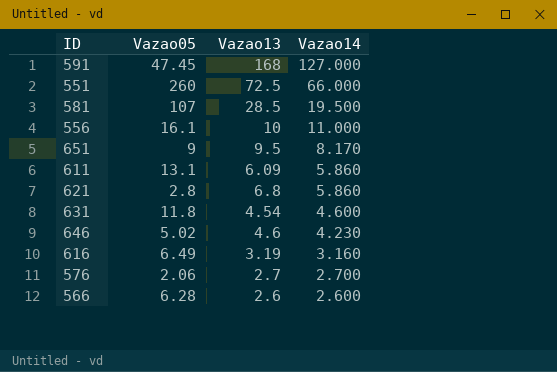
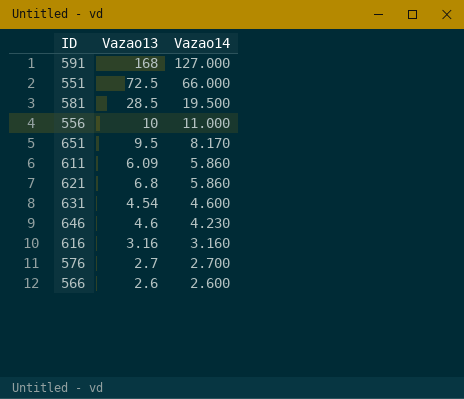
column Vazao05 | position: 2 -> none
616 | Vazao13: 3.19 -> 3.16

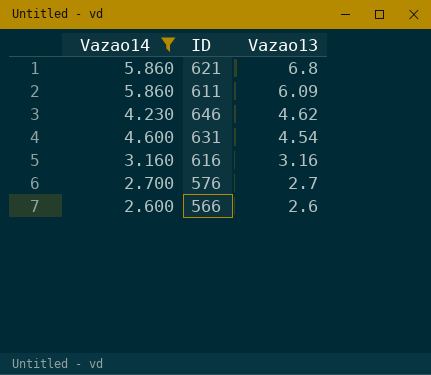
filter: none -> Vazao14 <= 5.860
row order: Vazao14 descending -> Vazao13 descending
column Vazao14 | position: 3 -> 1
646 | Vazao13: 4.6 -> 4.62

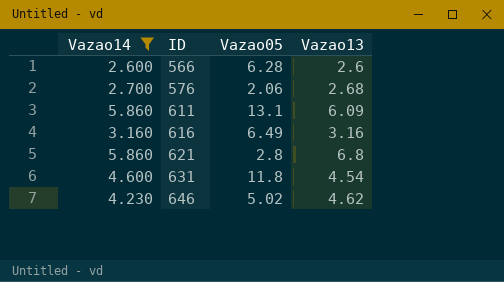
row order: Vazao13 descending -> ID ascending
column Vazao05 | position: none -> 3
576 | Vazao13: 2.7 -> 2.68

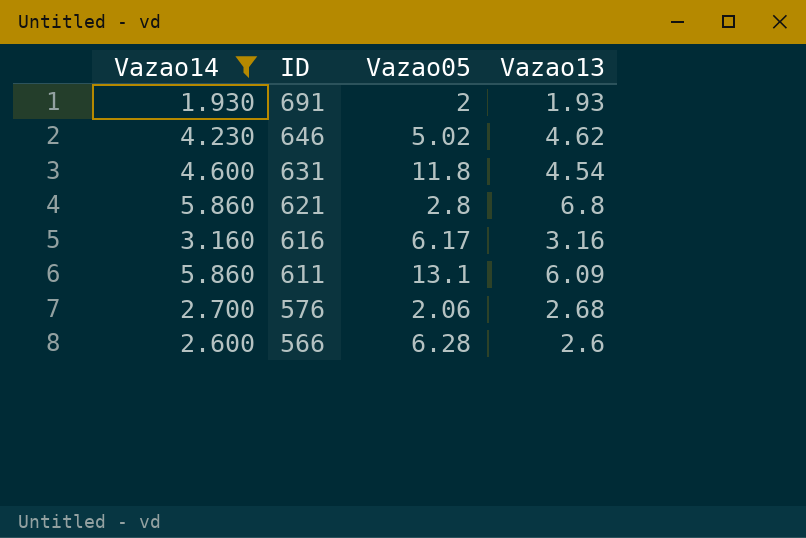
row order: ID ascending -> ID descending
row 691: none -> 1.930 | 2 | 1.93
616 | Vazao05: 6.49 -> 6.17

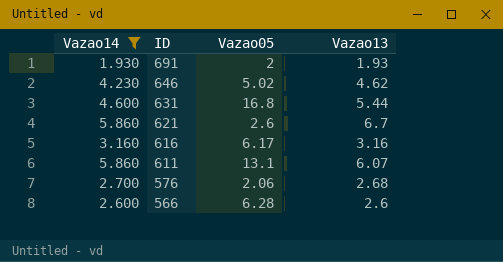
631 | Vazao05: 11.8 -> 16.8
631 | Vazao13: 4.54 -> 5.44
621 | Vazao05: 2.8 -> 2.6
621 | Vazao13: 6.8 -> 6.7
611 | Vazao13: 6.09 -> 6.07

